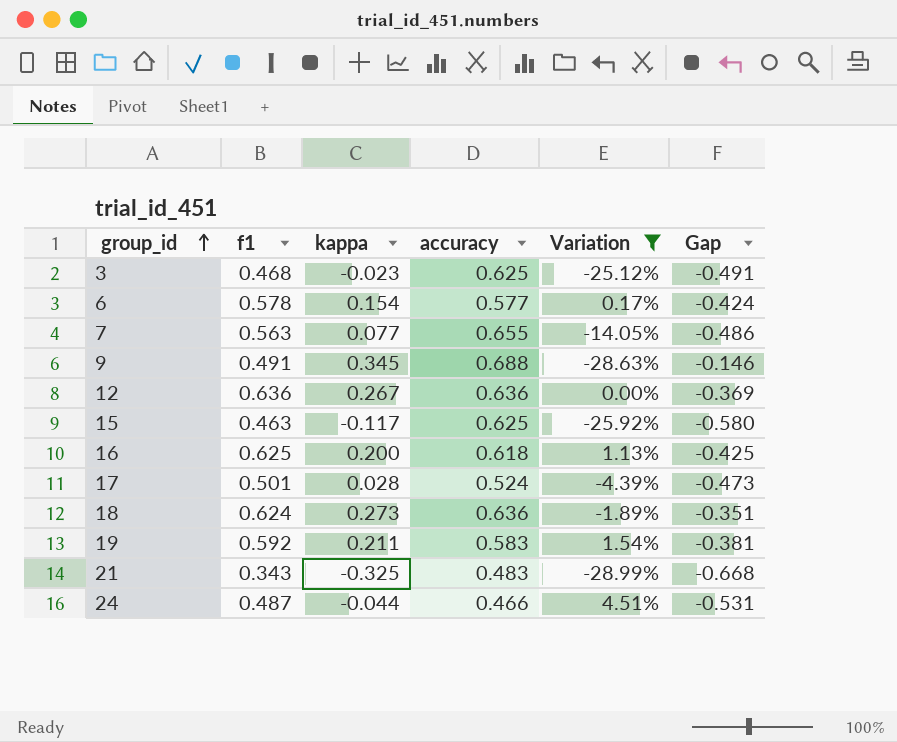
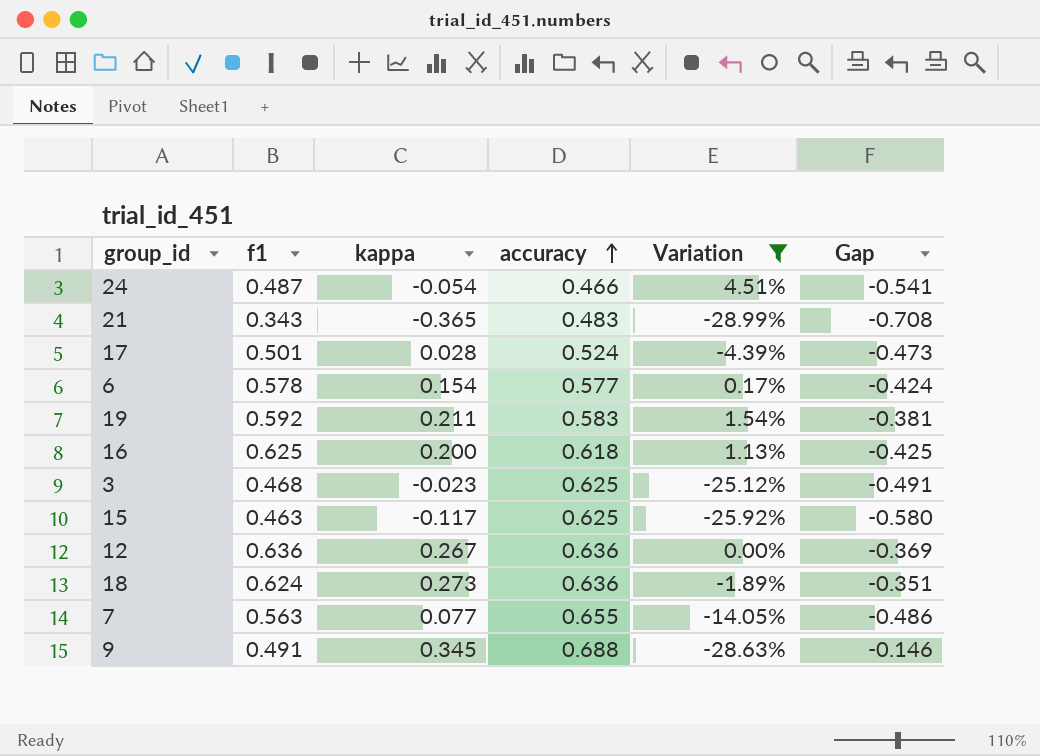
row order: group_id ascending -> accuracy ascending
24 | kappa: -0.044 -> -0.054
24 | Gap: -0.531 -> -0.541
21 | kappa: -0.325 -> -0.365
21 | Gap: -0.668 -> -0.708

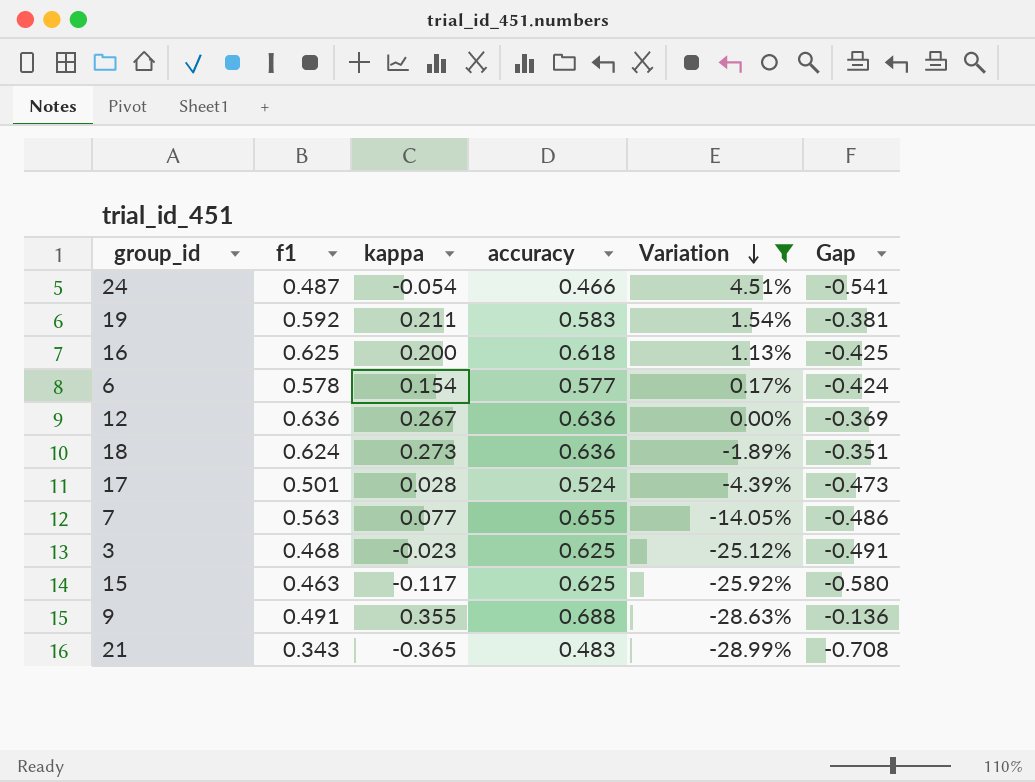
row order: accuracy ascending -> Variation descending
9 | kappa: 0.345 -> 0.355
9 | Gap: -0.146 -> -0.136

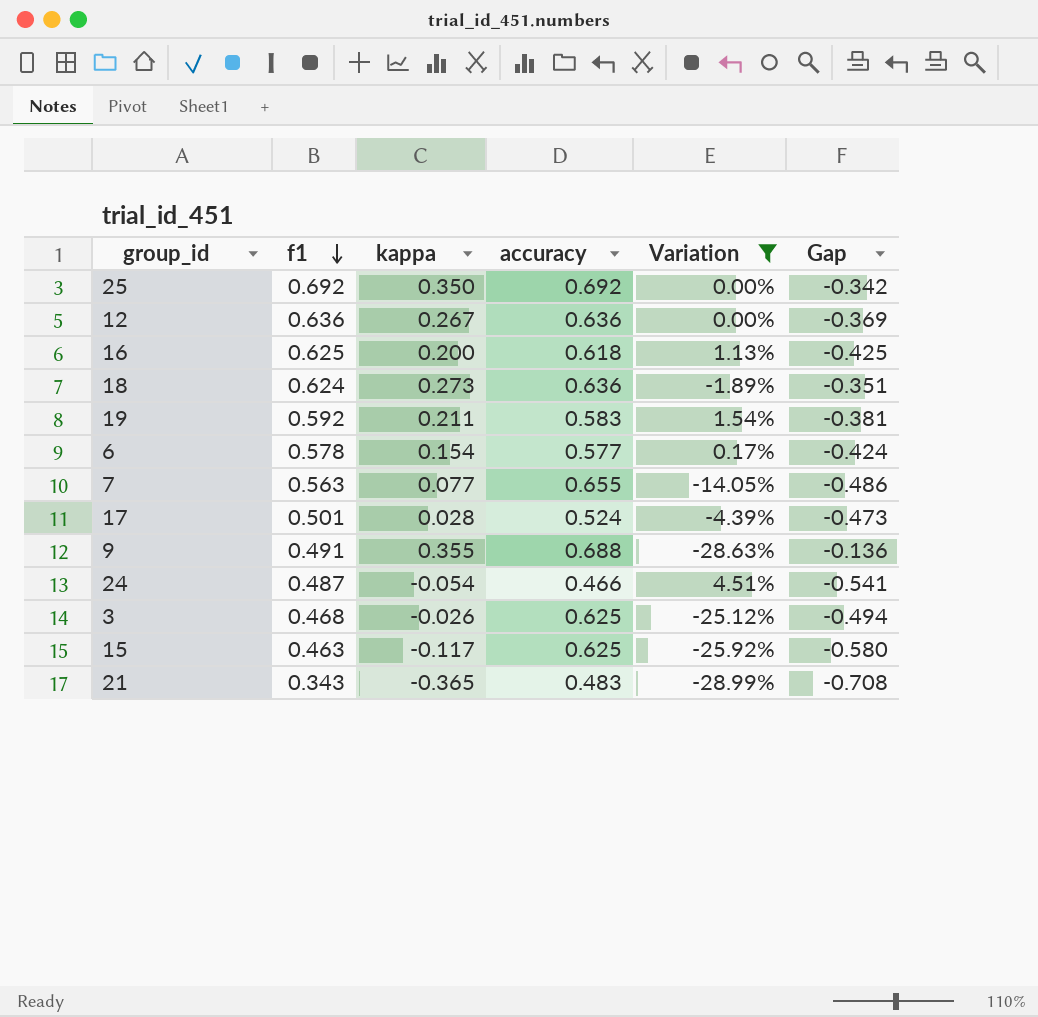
row order: Variation descending -> f1 descending
row 25: none -> 0.692 | 0.350 | 0.692 | 0.00% | -0.342
3 | kappa: -0.023 -> -0.026
3 | Gap: -0.491 -> -0.494

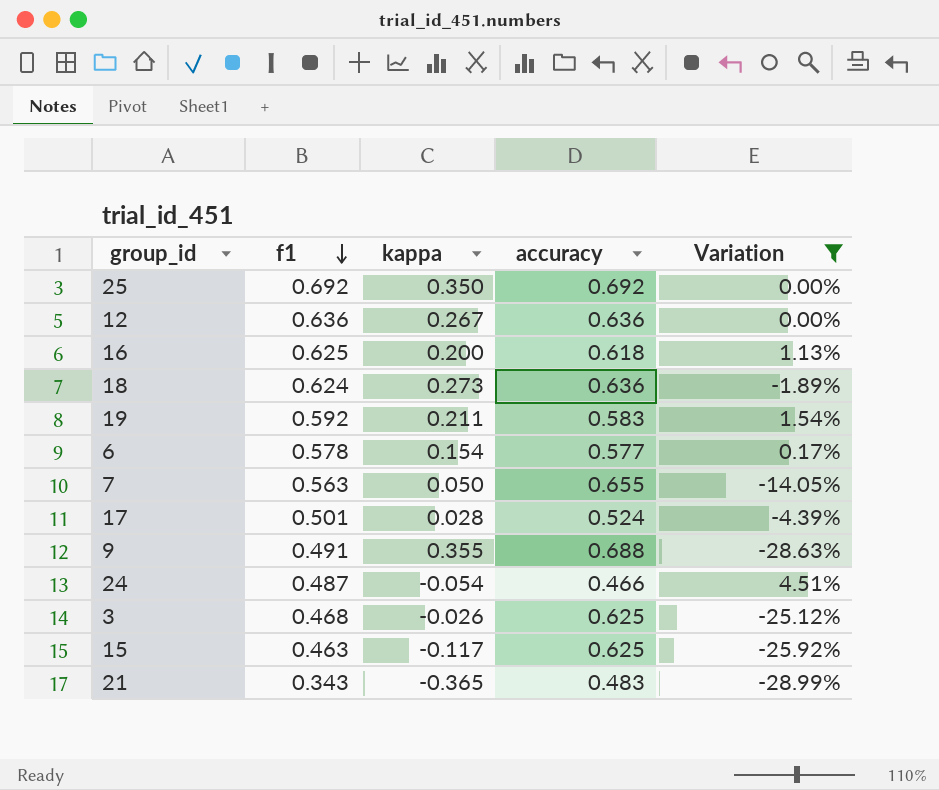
column Gap | formula: [kappa] - [f1] -> none
7 | kappa: 0.077 -> 0.050

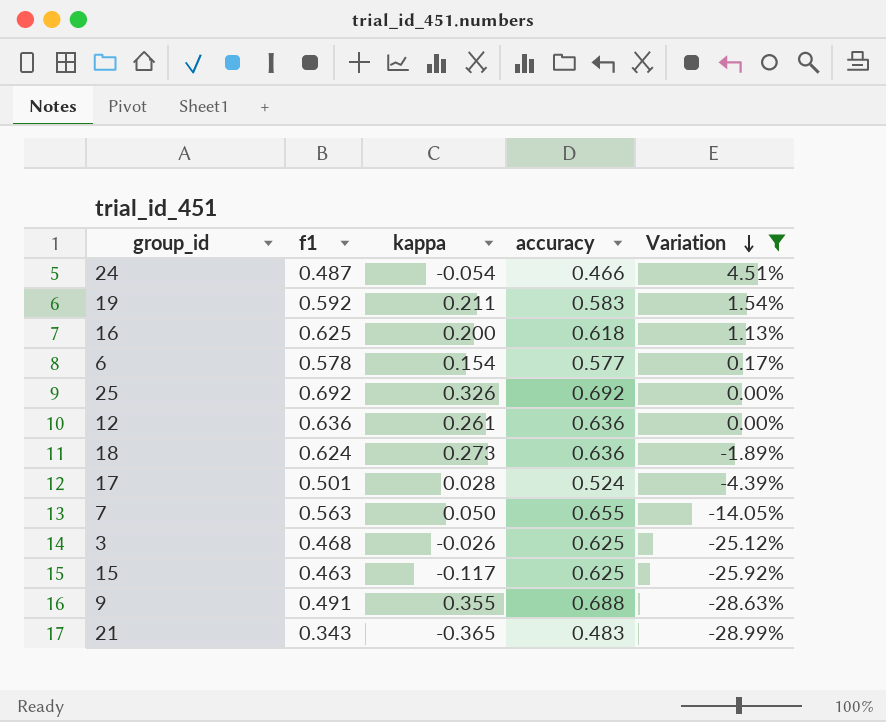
row order: f1 descending -> Variation descending
25 | kappa: 0.350 -> 0.326
12 | kappa: 0.267 -> 0.261

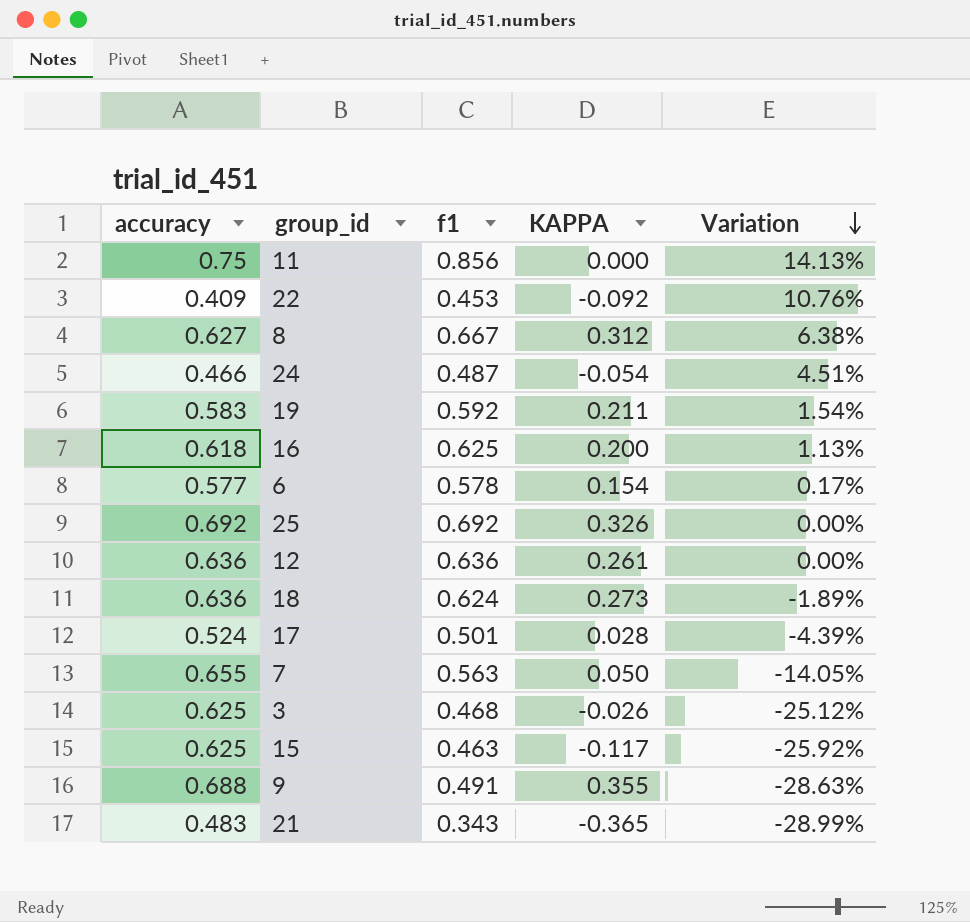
filter: Variation <= 4.51% -> none
column accuracy | position: 4 -> 1
column name: kappa -> KAPPA

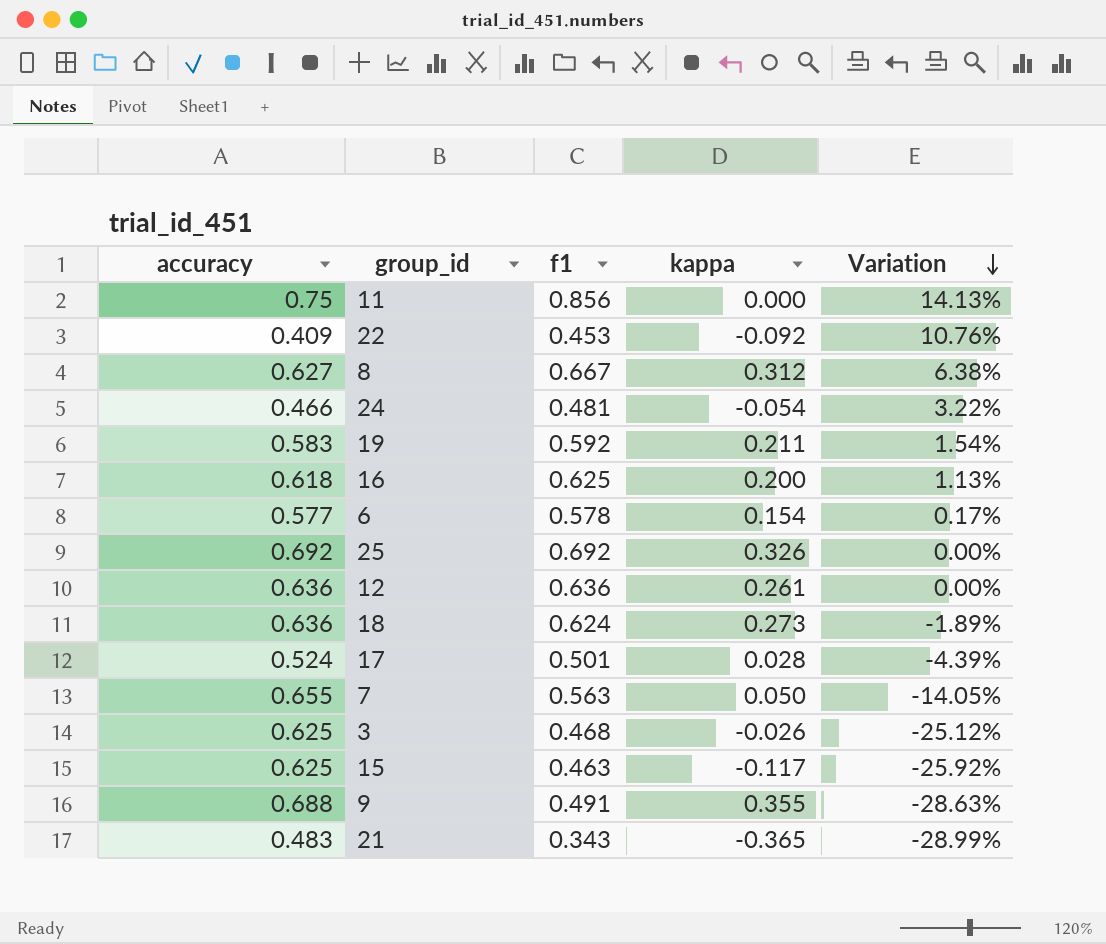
column name: KAPPA -> kappa
24 | f1: 0.487 -> 0.481
24 | Variation: 4.51% -> 3.22%

